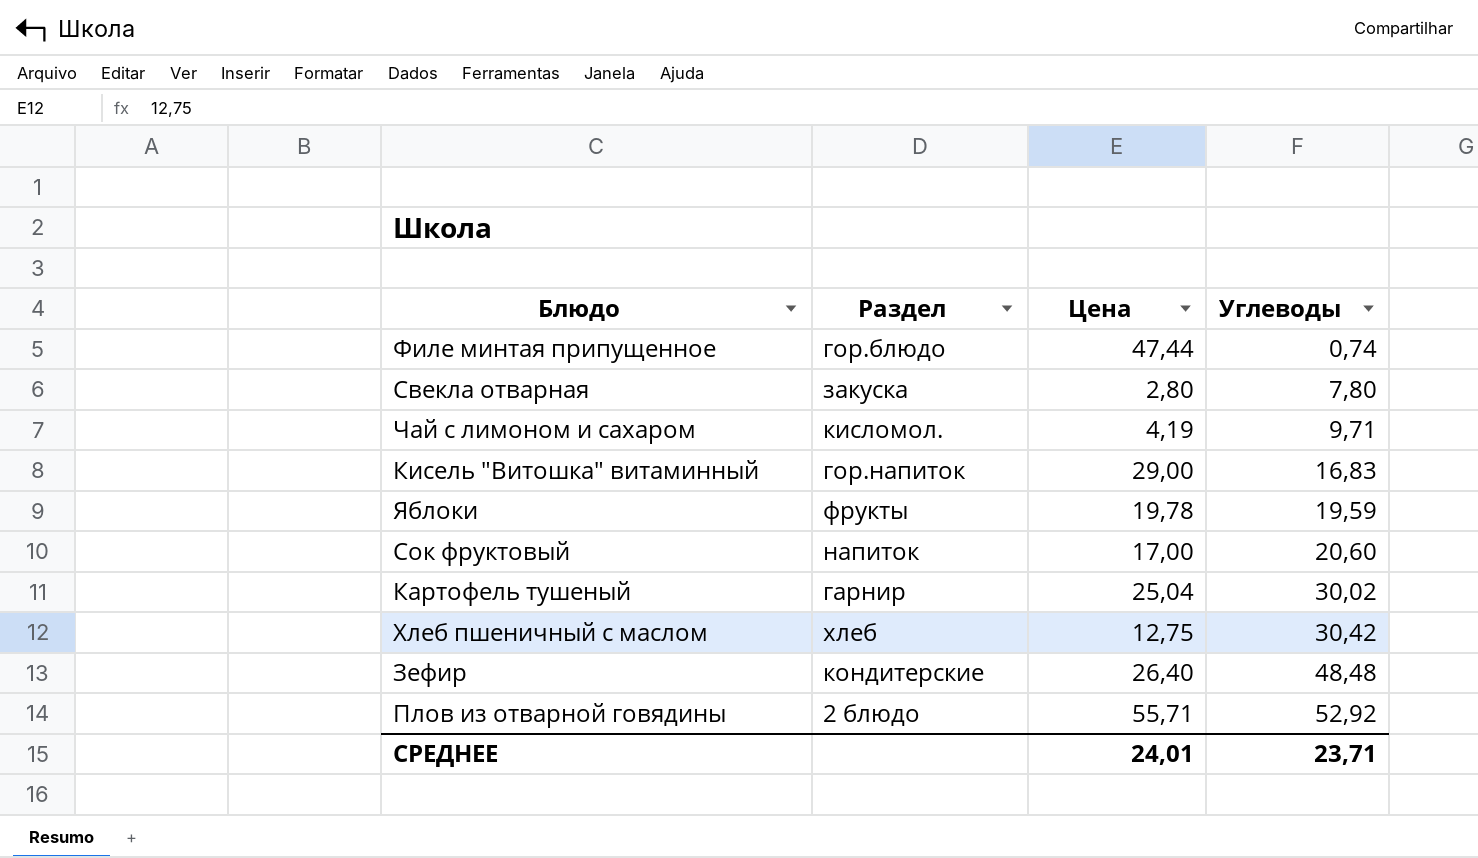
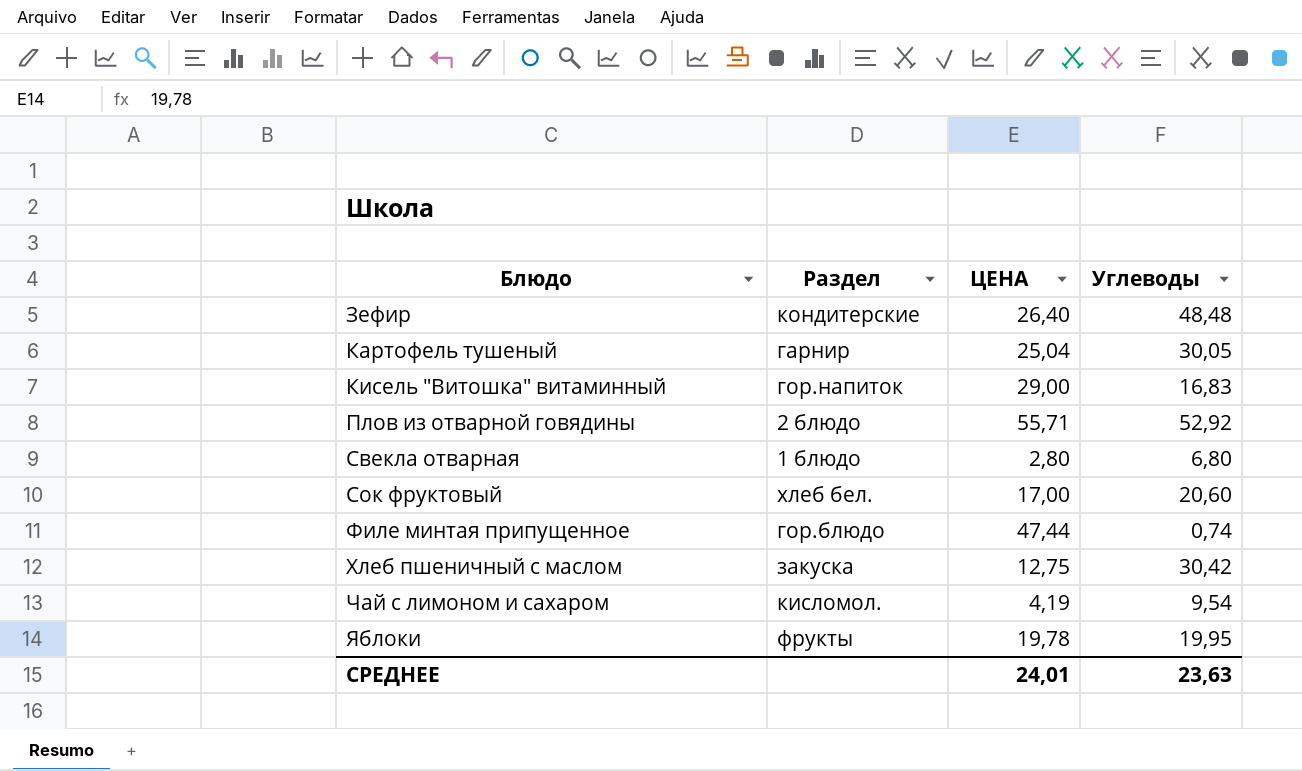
row order: Углеводы ascending -> Блюдо ascending
column name: Цена -> ЦЕНА
Картофель тушеный | Углеводы: 30,02 -> 30,05
Свекла отварная | Раздел: закуска -> 1 блюдо
Свекла отварная | Углеводы: 7,80 -> 6,80
Сок фруктовый | Раздел: напиток -> хлеб бел.
Хлеб пшеничный с маслом | Раздел: хлеб -> закуска
Чай с лимоном и сахаром | Углеводы: 9,71 -> 9,54
Яблоки | Углеводы: 19,59 -> 19,95
СРЕДНЕЕ | Углеводы: 23,71 -> 23,63

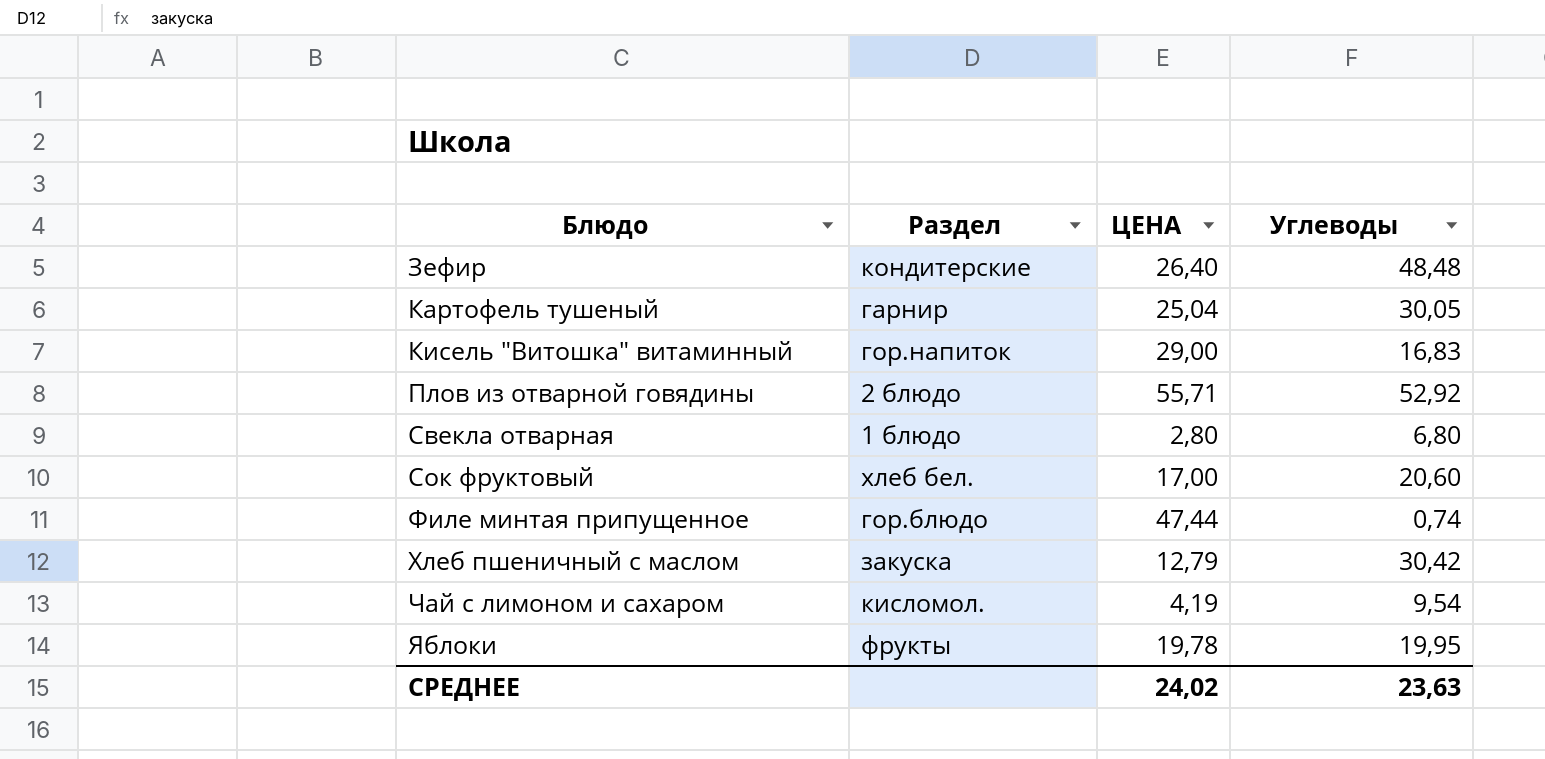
Хлеб пшеничный с маслом | ЦЕНА: 12,75 -> 12,79
СРЕДНЕЕ | ЦЕНА: 24,01 -> 24,02

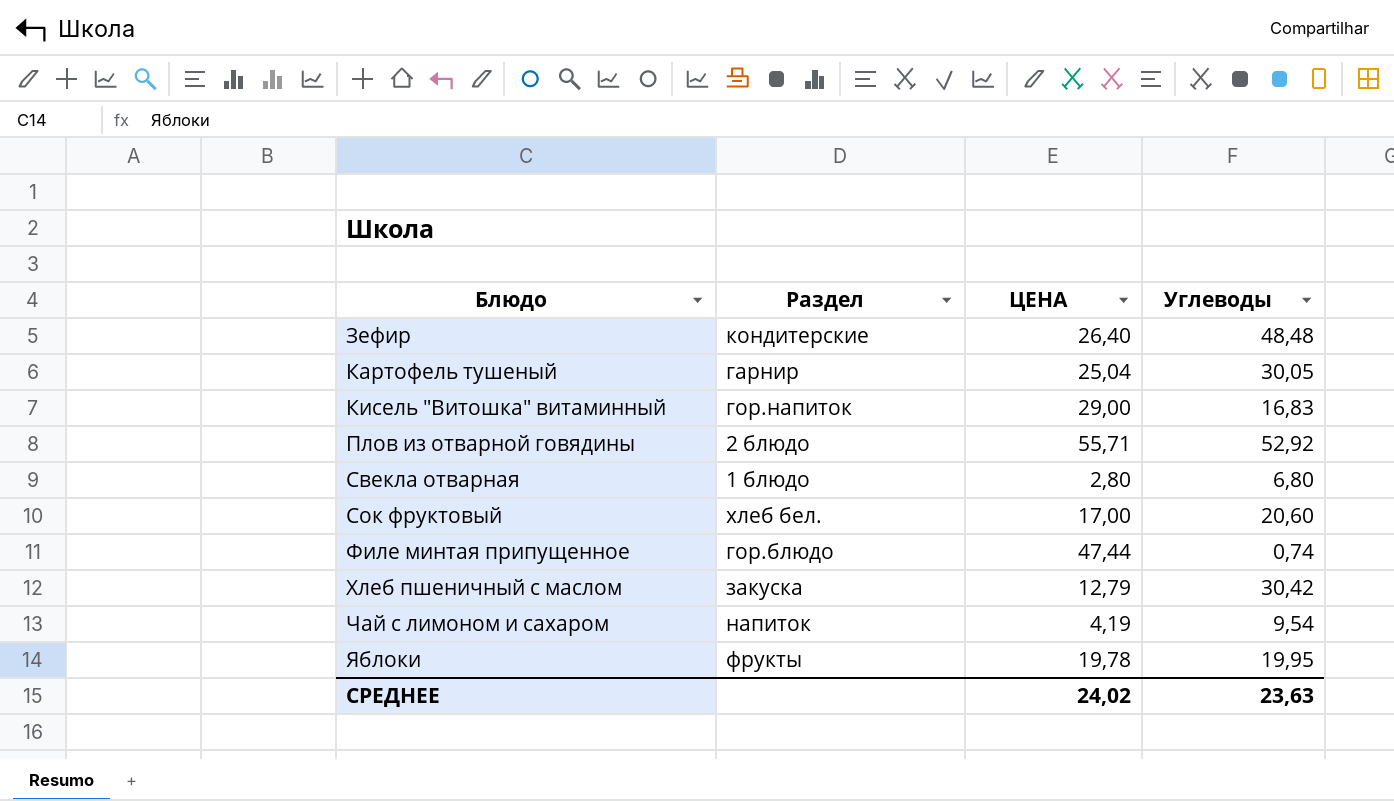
Чай с лимоном и сахаром | Раздел: кисломол. -> напиток

